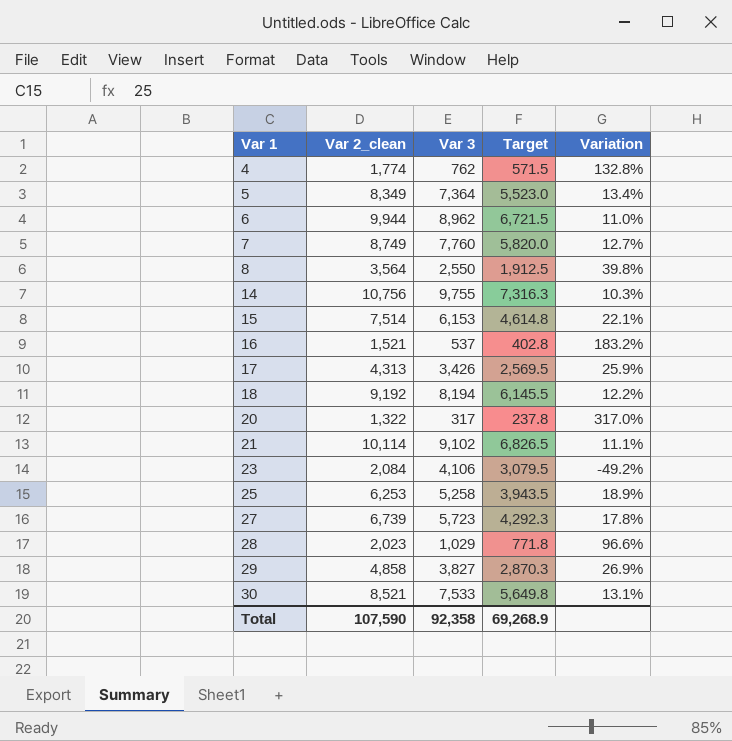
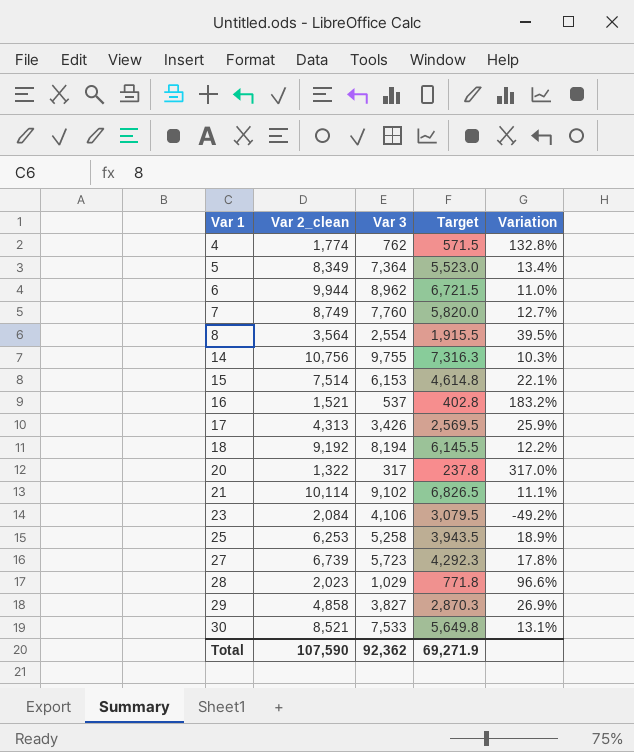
8 | Var 3: 2,550 -> 2,554
8 | Target: 1,912.5 -> 1,915.5
8 | Variation: 39.8% -> 39.5%
Total | Var 3: 92,358 -> 92,362
Total | Target: 69,268.9 -> 69,271.9

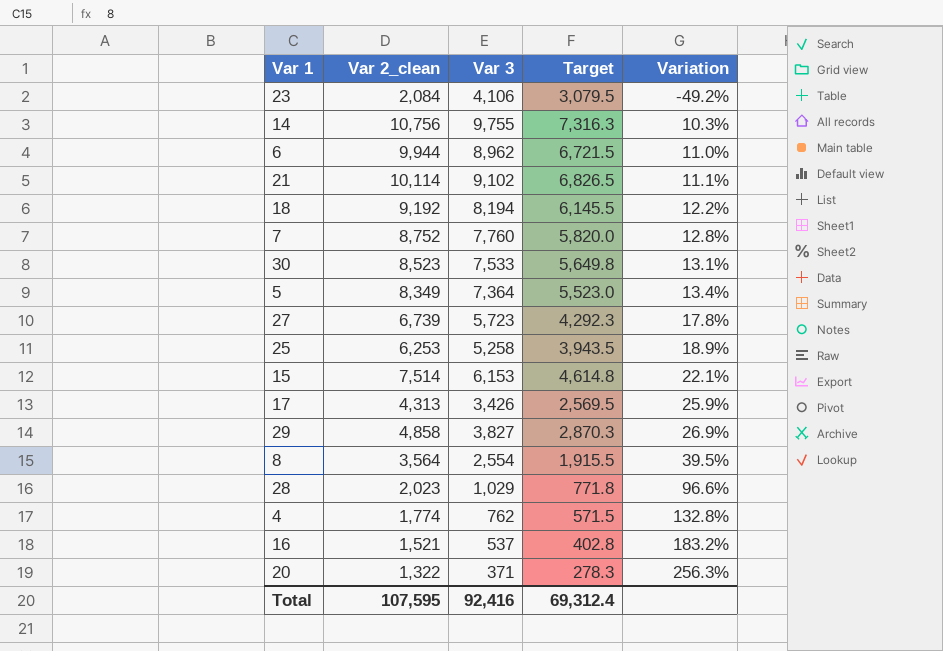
row order: Var 1 ascending -> Variation ascending
7 | Var 2_clean: 8,749 -> 8,752
7 | Variation: 12.7% -> 12.8%
30 | Var 2_clean: 8,521 -> 8,523
20 | Var 3: 317 -> 371
20 | Target: 237.8 -> 278.3
20 | Variation: 317.0% -> 256.3%
Total | Var 2_clean: 107,590 -> 107,595
Total | Var 3: 92,362 -> 92,416
Total | Target: 69,271.9 -> 69,312.4

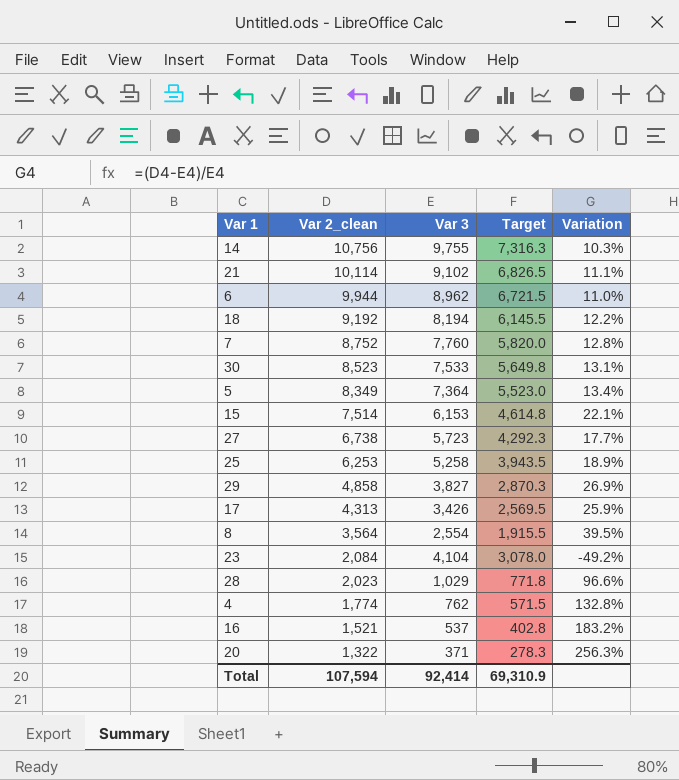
row order: Variation ascending -> Var 2_clean descending
27 | Var 2_clean: 6,739 -> 6,738
27 | Variation: 17.8% -> 17.7%
23 | Var 3: 4,106 -> 4,104
23 | Target: 3,079.5 -> 3,078.0
Total | Var 2_clean: 107,595 -> 107,594
Total | Var 3: 92,416 -> 92,414
Total | Target: 69,312.4 -> 69,310.9

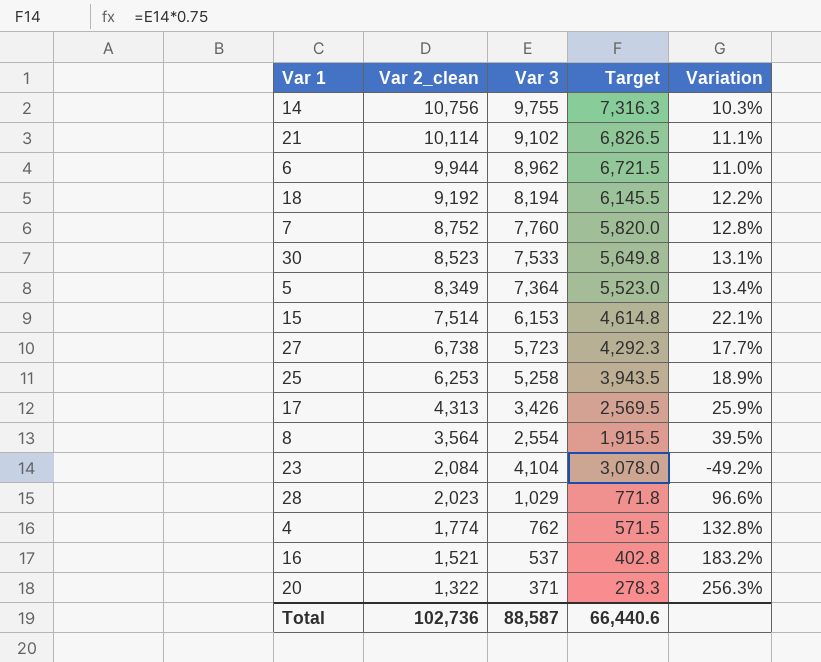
row 29: 4,858 | 3,827 | 2,870.3 | 26.9% -> none
Total | Var 2_clean: 107,594 -> 102,736
Total | Var 3: 92,414 -> 88,587
Total | Target: 69,310.9 -> 66,440.6

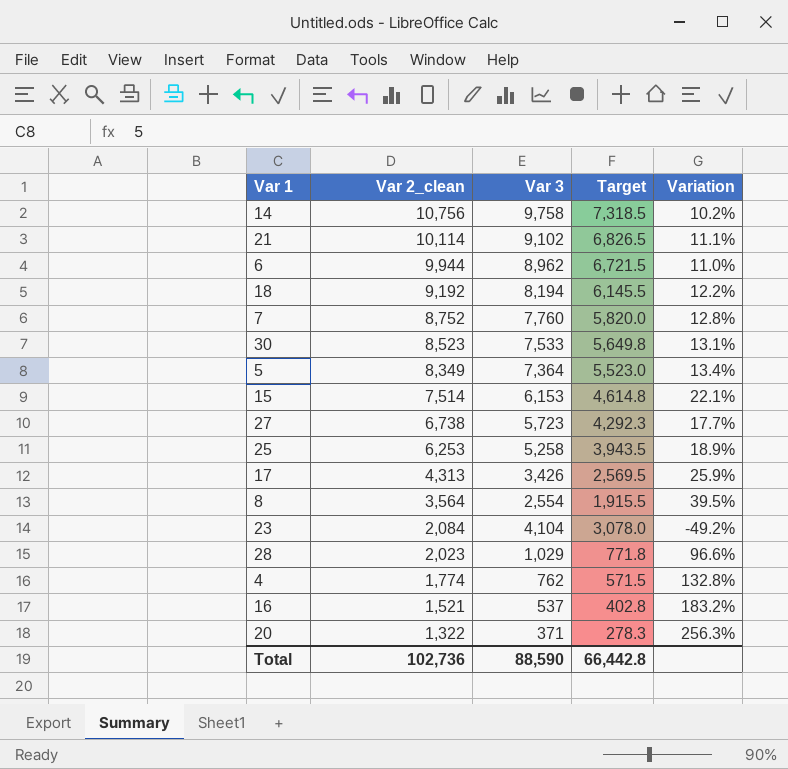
14 | Var 3: 9,755 -> 9,758
14 | Target: 7,316.3 -> 7,318.5
14 | Variation: 10.3% -> 10.2%
Total | Var 3: 88,587 -> 88,590
Total | Target: 66,440.6 -> 66,442.8

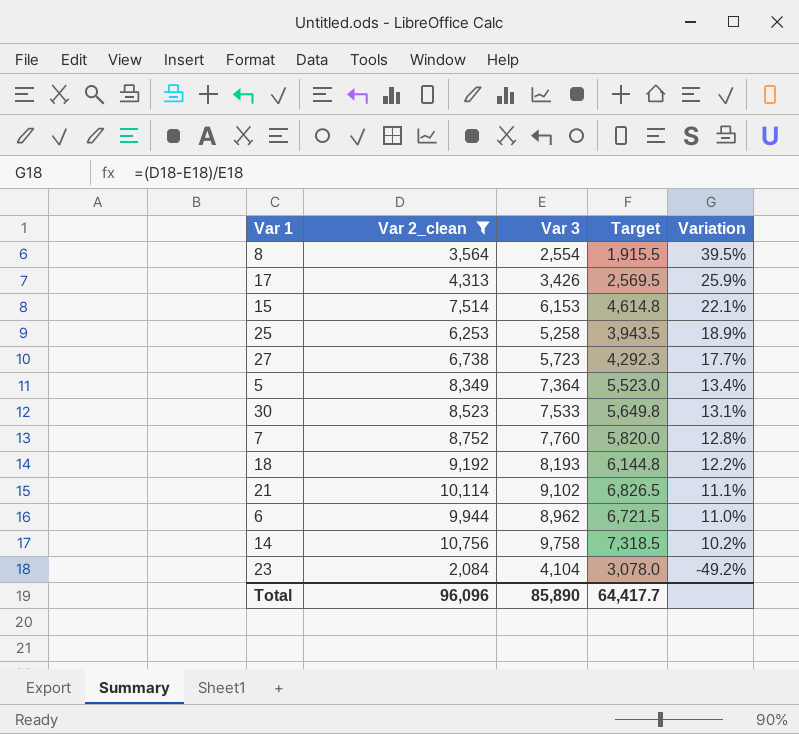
filter: none -> Var 2_clean >= 2,084
row order: Var 2_clean descending -> Variation descending
18 | Var 3: 8,194 -> 8,193
18 | Target: 6,145.5 -> 6,144.8
Total | Var 2_clean: 102,736 -> 96,096
Total | Var 3: 88,590 -> 85,890
Total | Target: 66,442.8 -> 64,417.7

